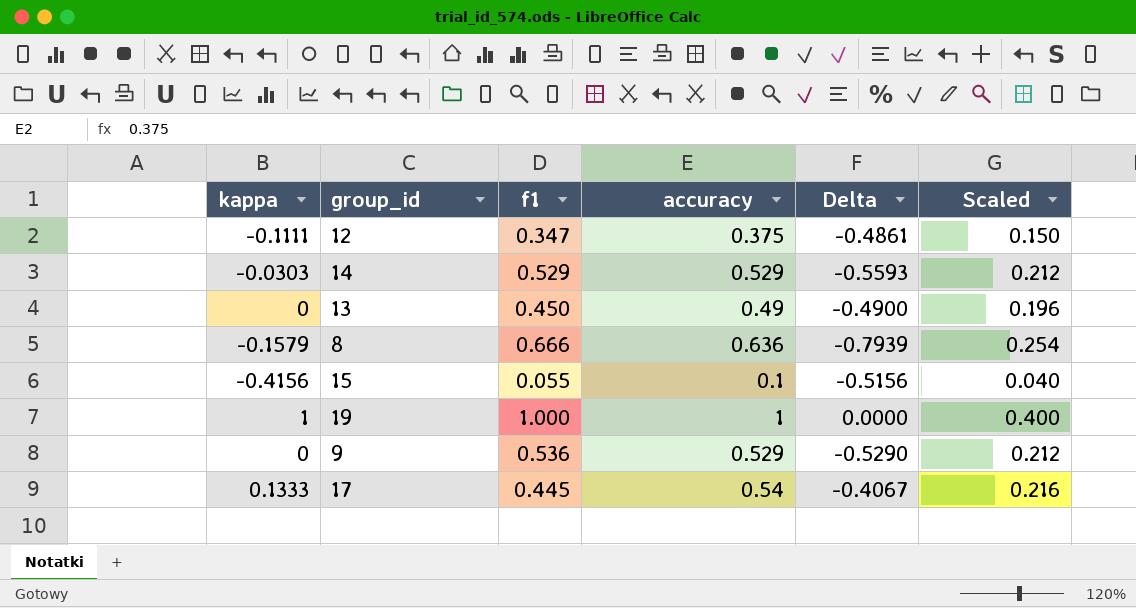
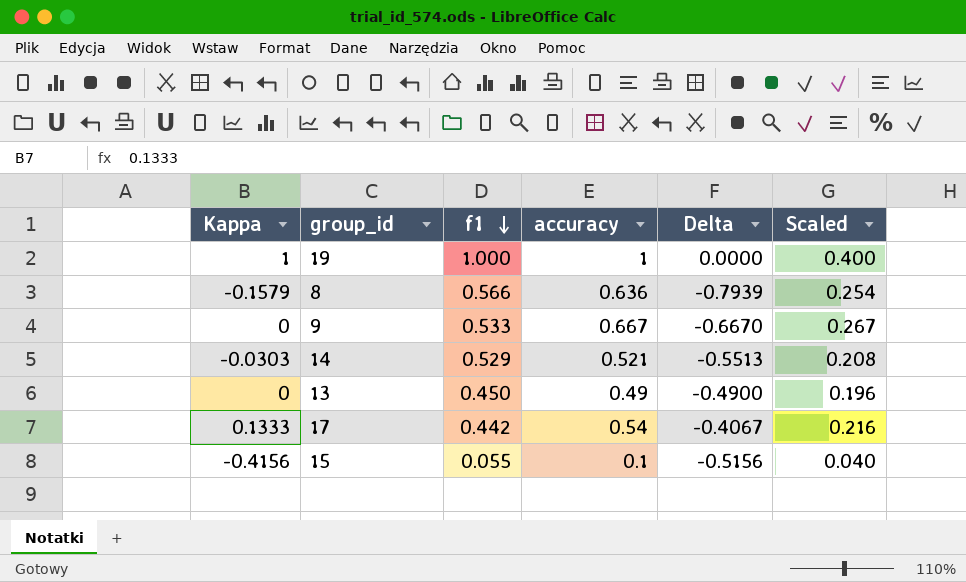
row order: none -> f1 descending
column name: kappa -> Kappa
row 12: -0.1111 | 0.347 | 0.375 | -0.4861 | 0.150 -> none
8 | f1: 0.666 -> 0.566
9 | f1: 0.536 -> 0.533
9 | accuracy: 0.529 -> 0.667
9 | Delta: -0.5290 -> -0.6670
9 | Scaled: 0.212 -> 0.267
14 | accuracy: 0.529 -> 0.521
14 | Delta: -0.5593 -> -0.5513
14 | Scaled: 0.212 -> 0.208
17 | f1: 0.445 -> 0.442

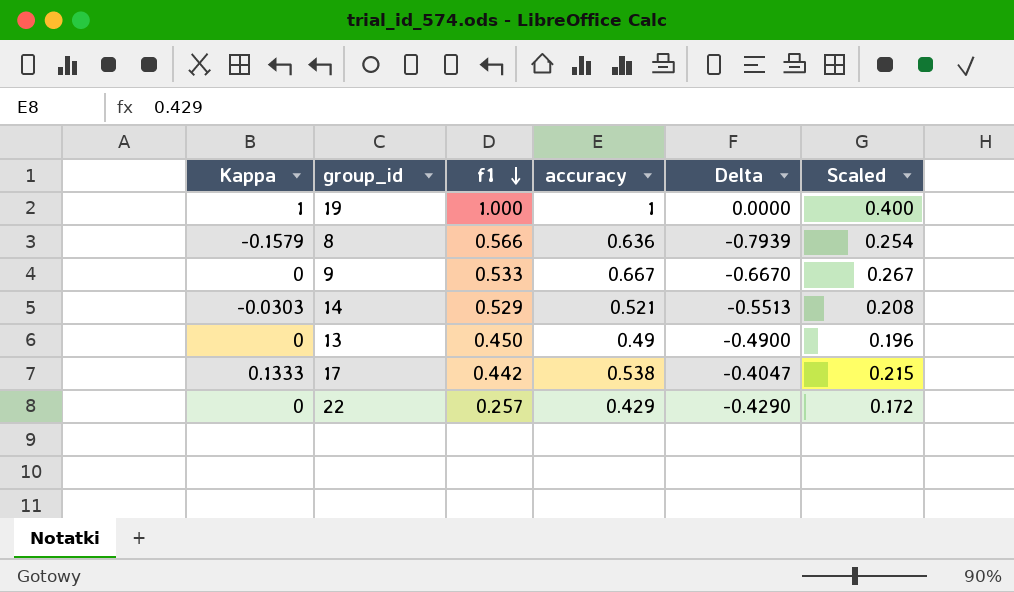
row 15: -0.4156 | 0.055 | 0.1 | -0.5156 | 0.040 -> none
17 | accuracy: 0.54 -> 0.538
17 | Delta: -0.4067 -> -0.4047
17 | Scaled: 0.216 -> 0.215
row 22: none -> 0 | 0.257 | 0.429 | -0.4290 | 0.172

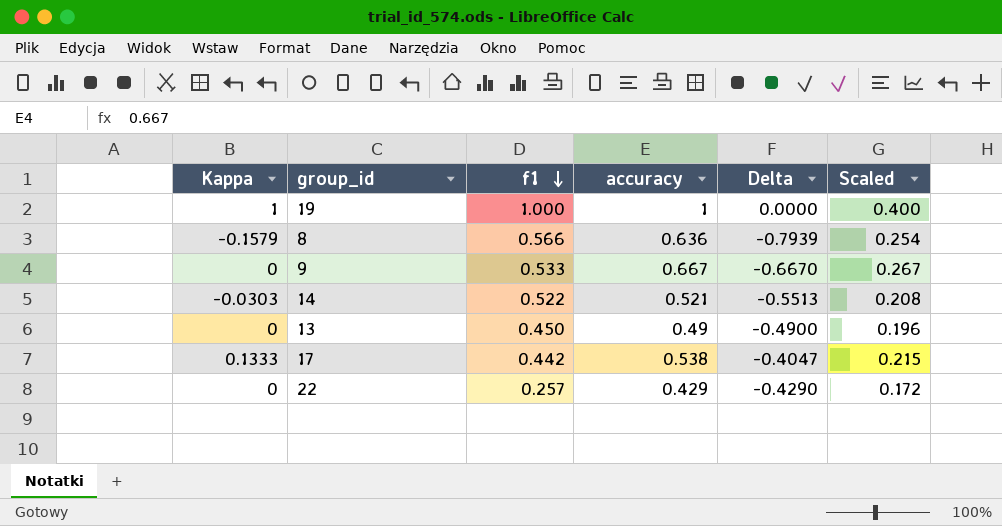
14 | f1: 0.529 -> 0.522

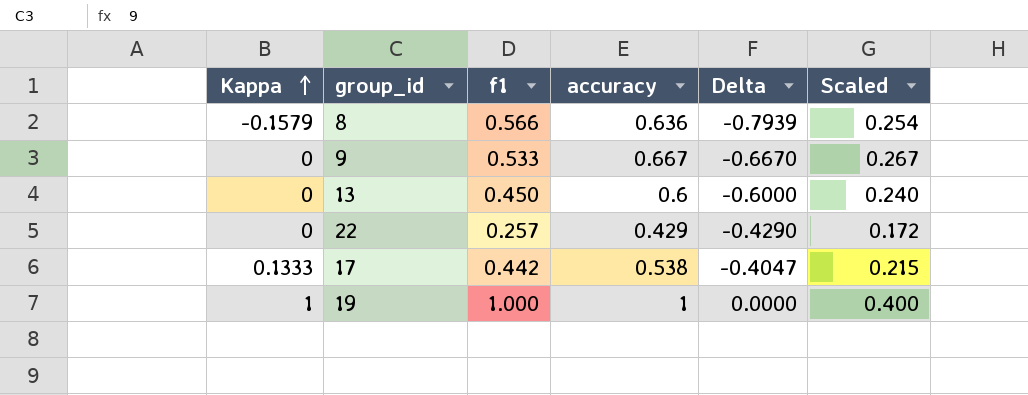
row order: f1 descending -> Kappa ascending
row 14: -0.0303 | 0.522 | 0.521 | -0.5513 | 0.208 -> none
13 | accuracy: 0.49 -> 0.6
13 | Delta: -0.4900 -> -0.6000
13 | Scaled: 0.196 -> 0.240

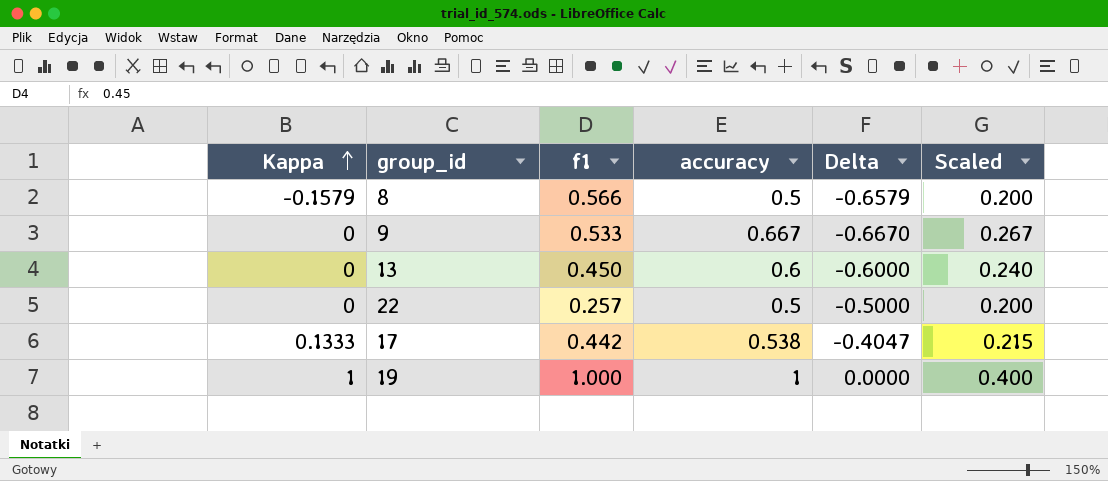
8 | accuracy: 0.636 -> 0.5
8 | Delta: -0.7939 -> -0.6579
8 | Scaled: 0.254 -> 0.200
22 | accuracy: 0.429 -> 0.5
22 | Delta: -0.4290 -> -0.5000
22 | Scaled: 0.172 -> 0.200

